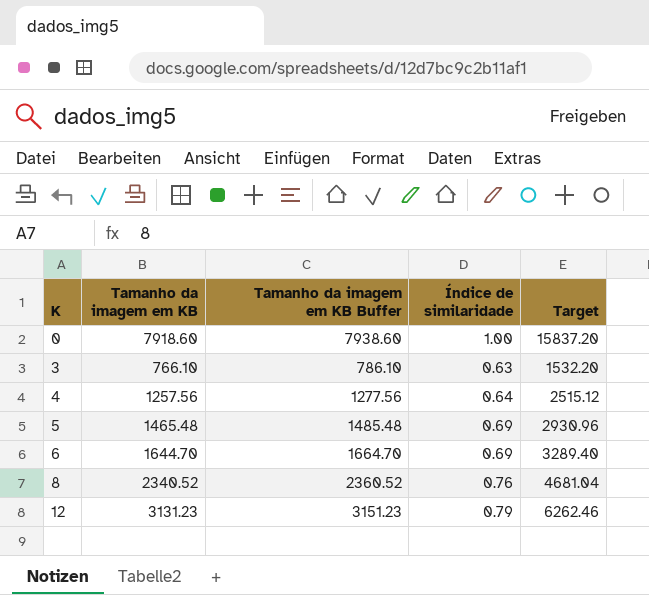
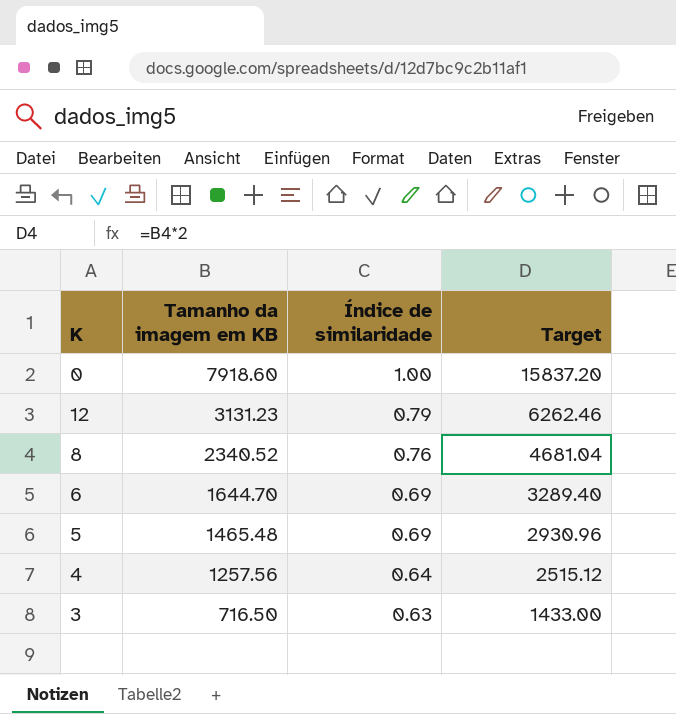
row order: K ascending -> Tamanho da imagem em KB descending
column Tamanho da imagem em KB Buffer | formula: [Tamanho da imagem em KB] + 20 -> none
3 | Tamanho da imagem em KB: 766.10 -> 716.50
3 | Target: 1532.20 -> 1433.00

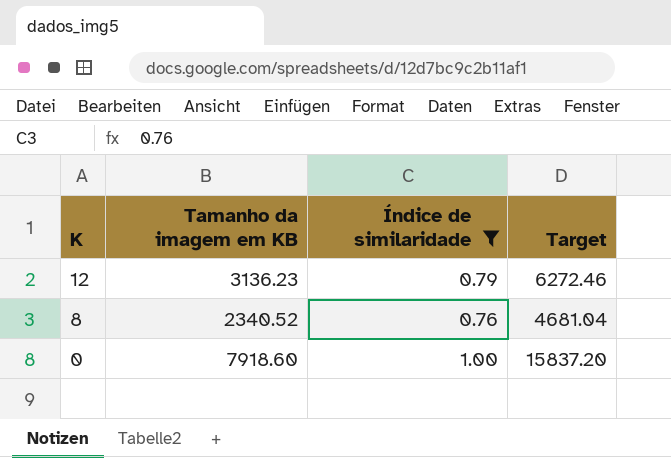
filter: none -> Índice de similaridade >= 0.76
row order: Tamanho da imagem em KB descending -> K descending
12 | Tamanho da imagem em KB: 3131.23 -> 3136.23
12 | Target: 6262.46 -> 6272.46

